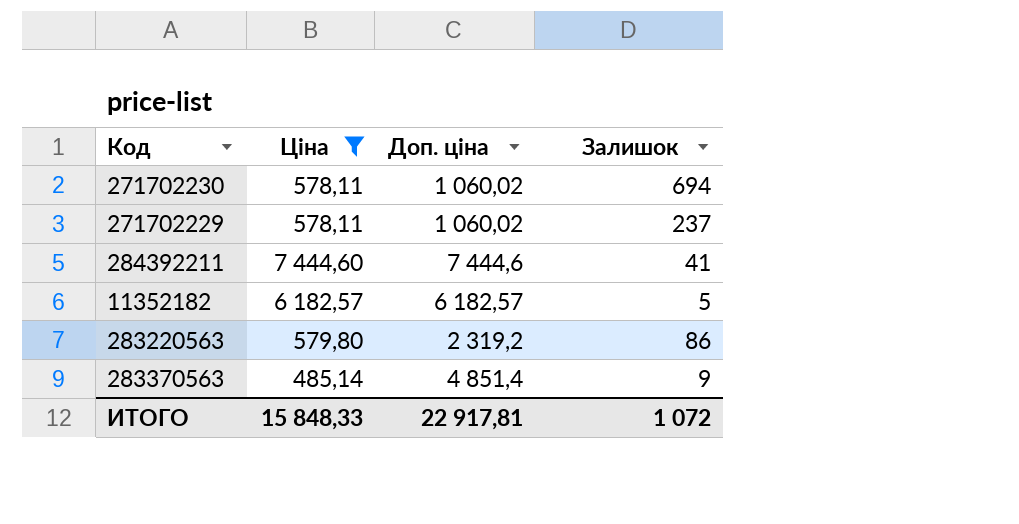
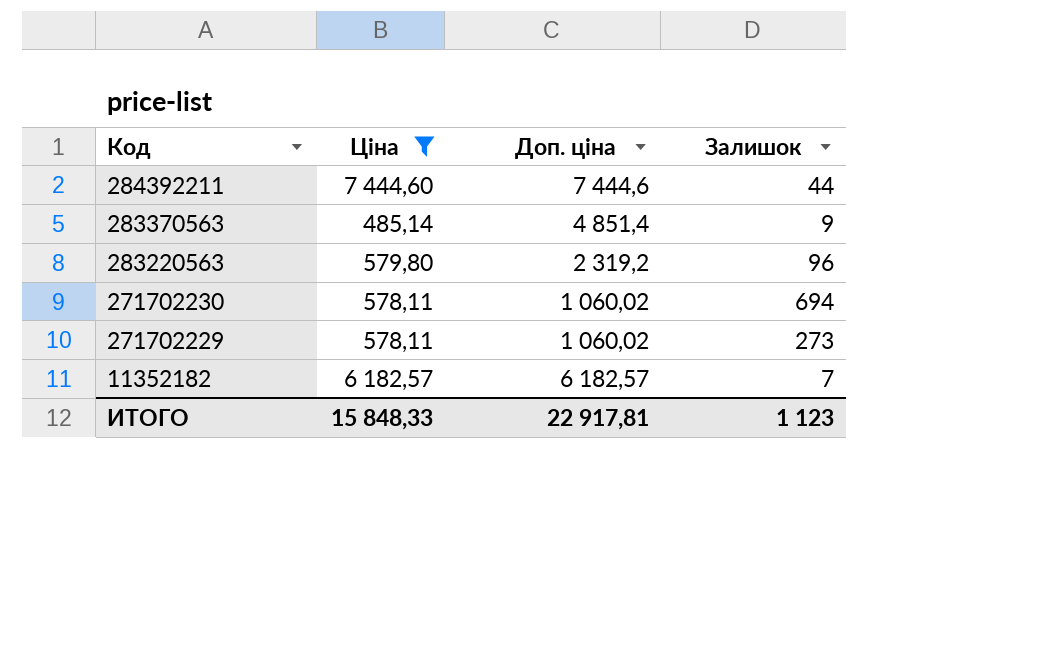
row order: none -> Код descending
284392211 | Залишок: 41 -> 44
283220563 | Залишок: 86 -> 96
271702229 | Залишок: 237 -> 273
11352182 | Залишок: 5 -> 7
ИТОГО | Залишок: 1 072 -> 1 123

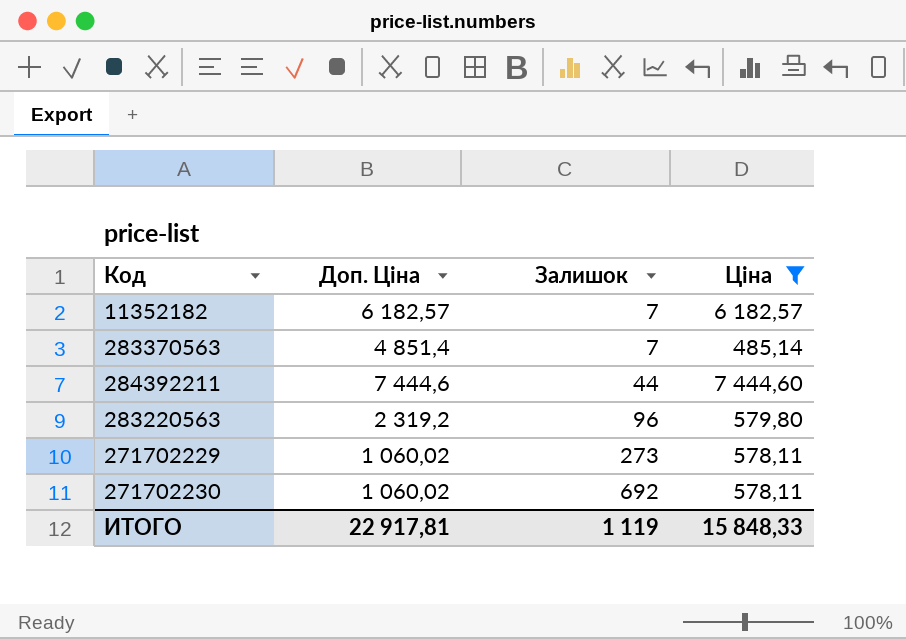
row order: Код descending -> Залишок ascending
column name: Доп. ціна -> Доп. Ціна
column Ціна | position: 2 -> 4
283370563 | Залишок: 9 -> 7
271702230 | Залишок: 694 -> 692
ИТОГО | Залишок: 1 123 -> 1 119

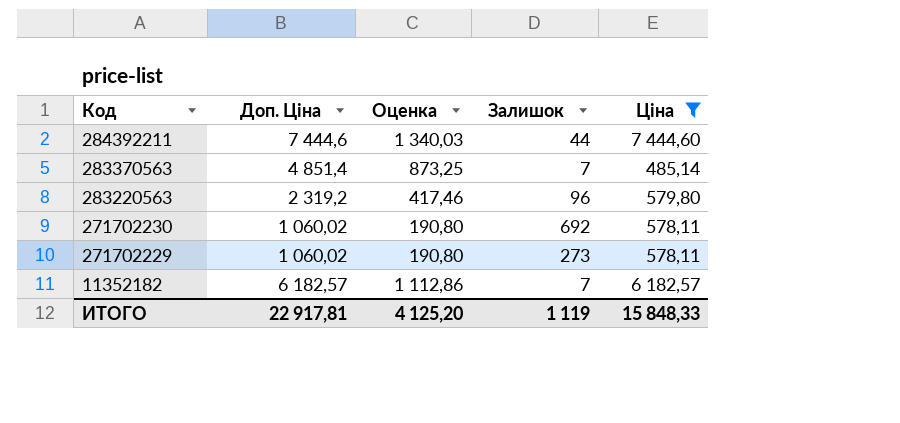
row order: Залишок ascending -> Код descending
column Оценка | formula: none -> [Доп. Ціна] * 0,18

